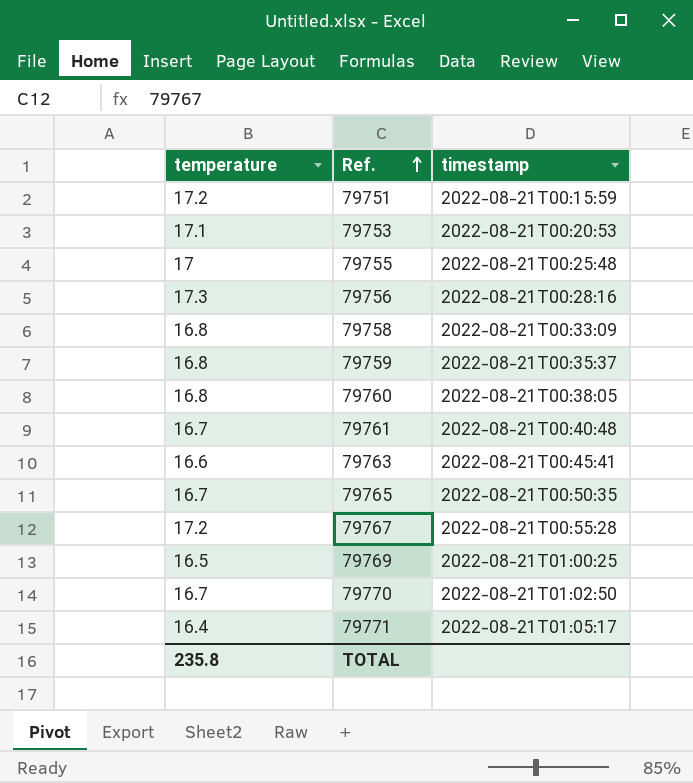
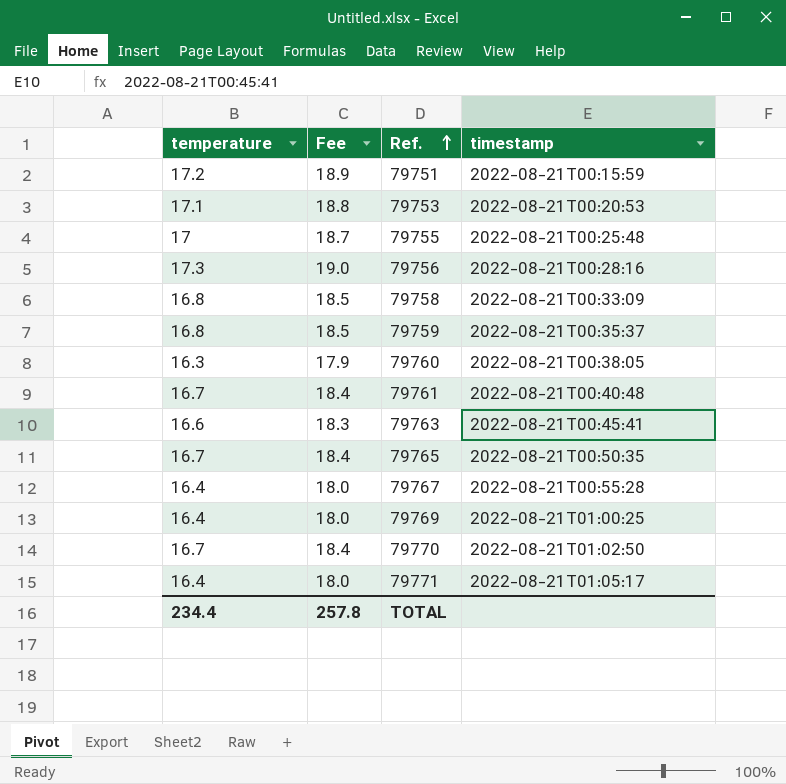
column Fee | formula: none -> [temperature] * 1.1
79760 | temperature: 16.8 -> 16.3
79767 | temperature: 17.2 -> 16.4
79769 | temperature: 16.5 -> 16.4
TOTAL | temperature: 235.8 -> 234.4

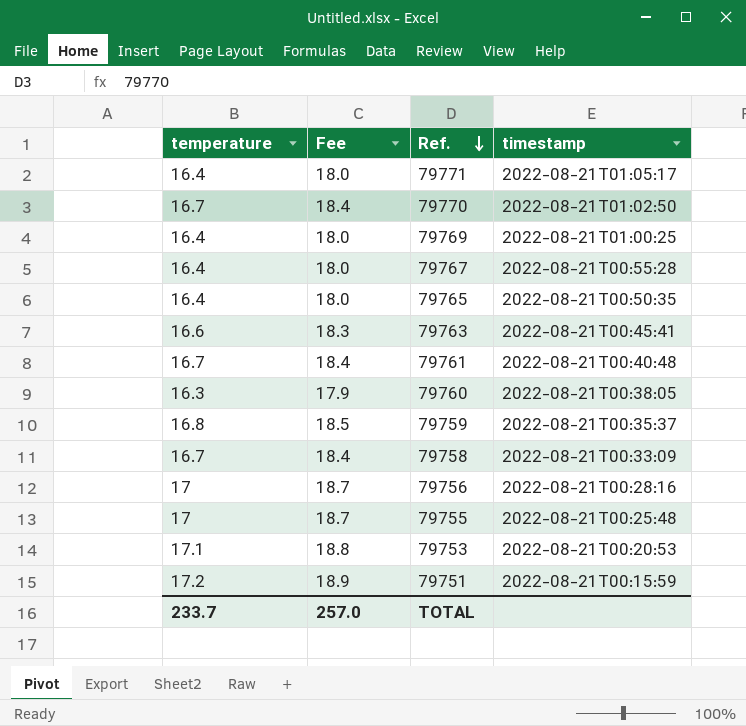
row order: Ref. ascending -> Ref. descending
79765 | temperature: 16.7 -> 16.4
79765 | Fee: 18.4 -> 18.0
79758 | temperature: 16.8 -> 16.7
79758 | Fee: 18.5 -> 18.4
79756 | temperature: 17.3 -> 17
79756 | Fee: 19.0 -> 18.7
TOTAL | temperature: 234.4 -> 233.7
TOTAL | Fee: 257.8 -> 257.0

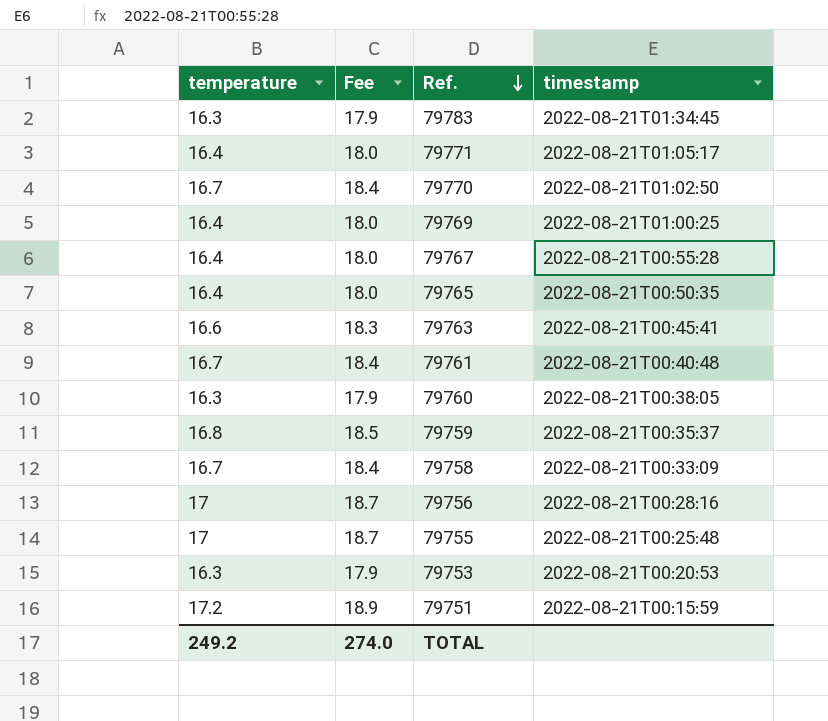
row 79783: none -> 16.3 | 17.9 | 2022-08-21T01:34:45
79753 | temperature: 17.1 -> 16.3
79753 | Fee: 18.8 -> 17.9
TOTAL | temperature: 233.7 -> 249.2
TOTAL | Fee: 257.0 -> 274.0

